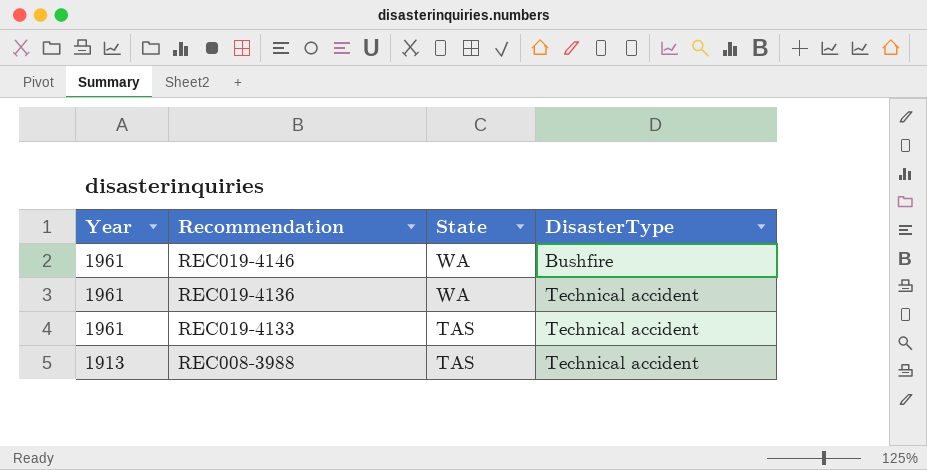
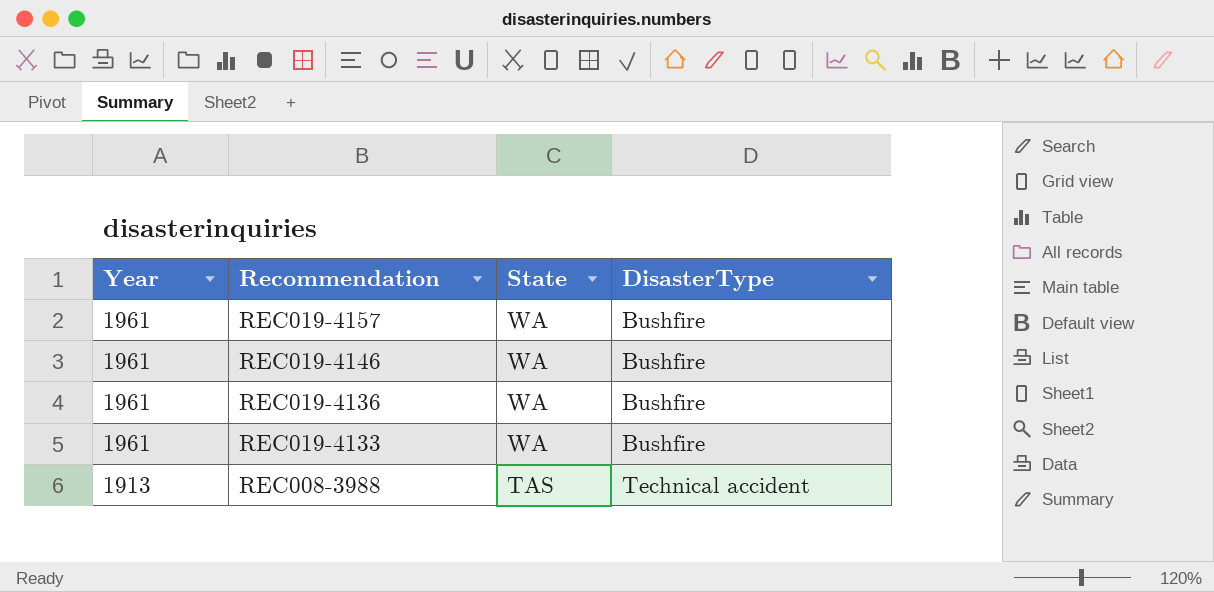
row REC019-4157: none -> 1961 | WA | Bushfire
REC019-4136 | DisasterType: Technical accident -> Bushfire
REC019-4133 | State: TAS -> WA
REC019-4133 | DisasterType: Technical accident -> Bushfire

